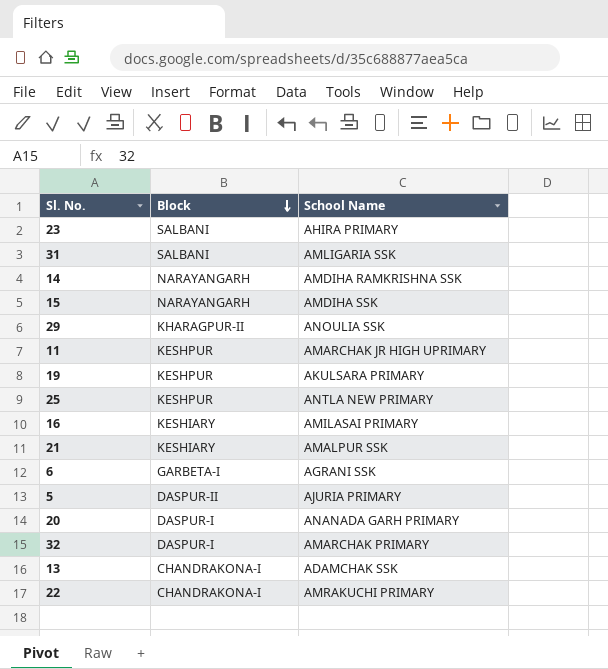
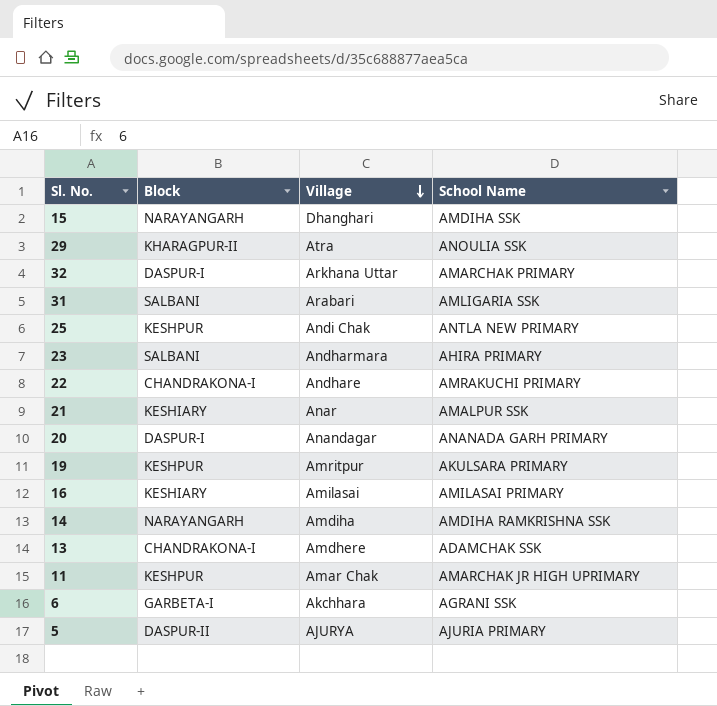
row order: Block descending -> Village descending
column Village | position: none -> 3

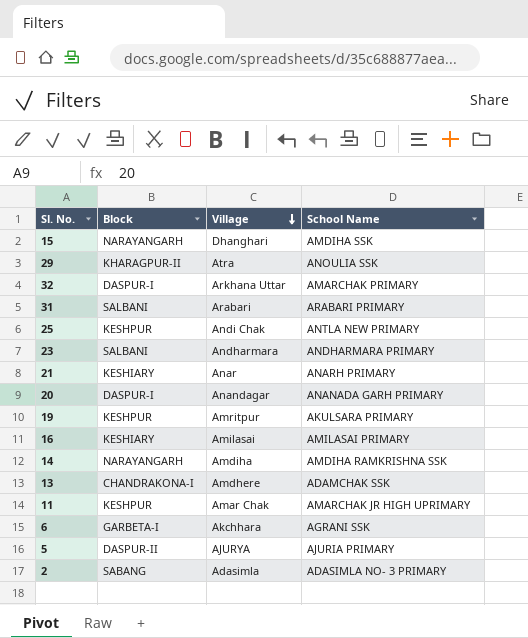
row 22: CHANDRAKONA-I | Andhare | AMRAKUCHI PRIMARY -> none
31 | School Name: AMLIGARIA SSK -> ARABARI PRIMARY
23 | School Name: AHIRA PRIMARY -> ANDHARMARA PRIMARY
21 | School Name: AMALPUR SSK -> ANARH PRIMARY
row 2: none -> SABANG | Adasimla | ADASIMLA NO- 3 PRIMARY

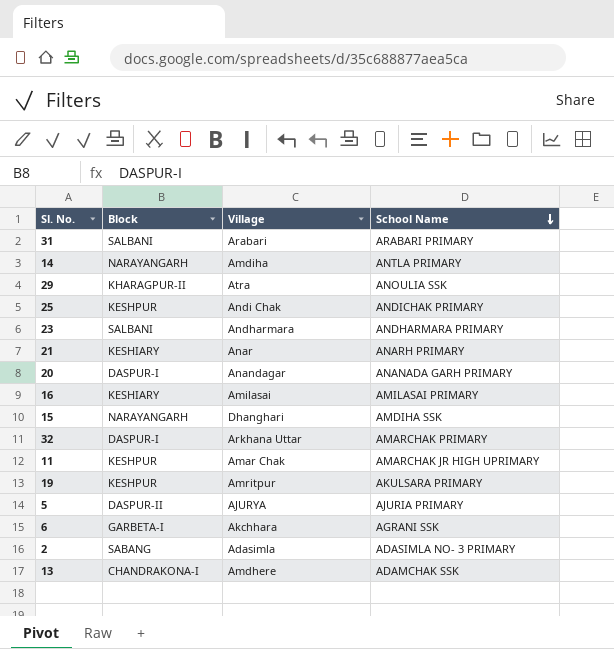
row order: Village descending -> School Name descending
14 | School Name: AMDIHA RAMKRISHNA SSK -> ANTLA PRIMARY
25 | School Name: ANTLA NEW PRIMARY -> ANDICHAK PRIMARY

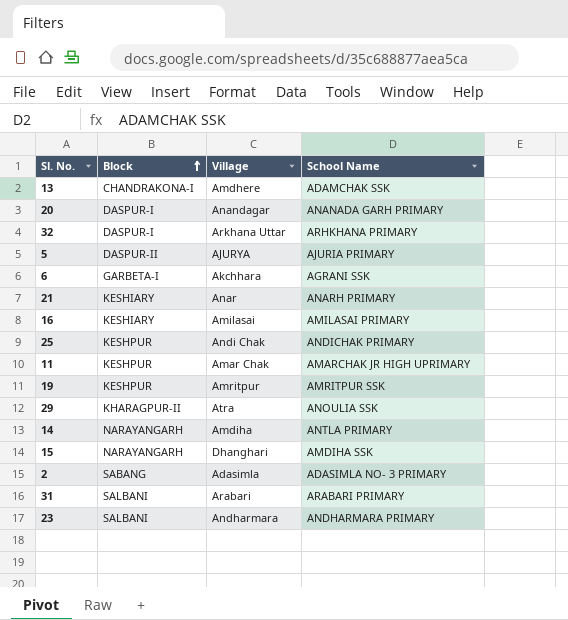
row order: School Name descending -> Block ascending
32 | School Name: AMARCHAK PRIMARY -> ARHKHANA PRIMARY
19 | School Name: AKULSARA PRIMARY -> AMRITPUR SSK

